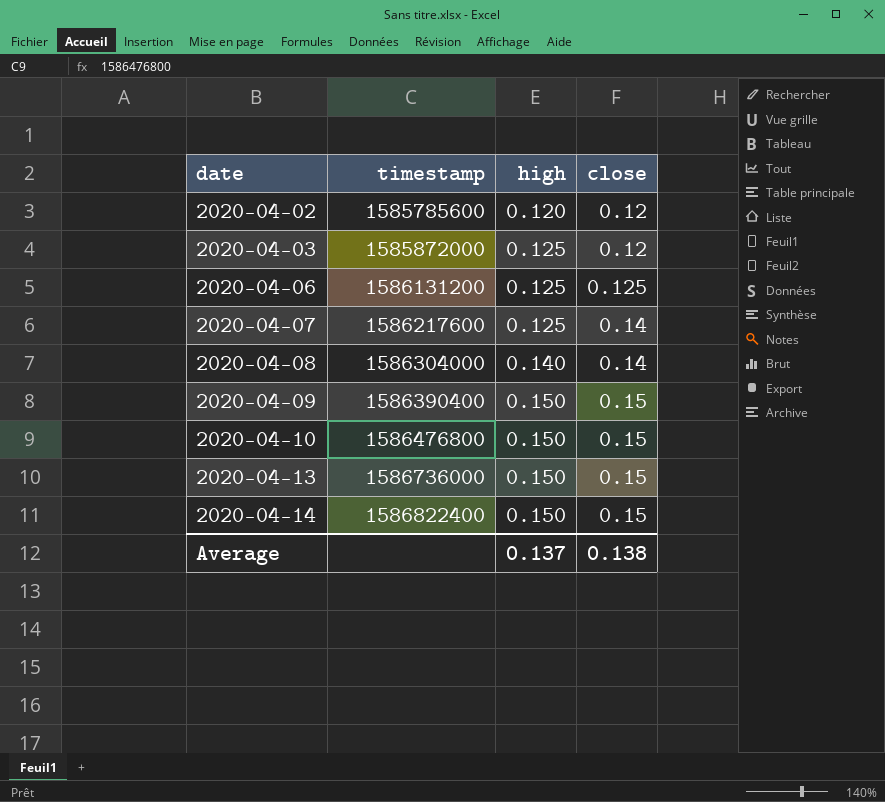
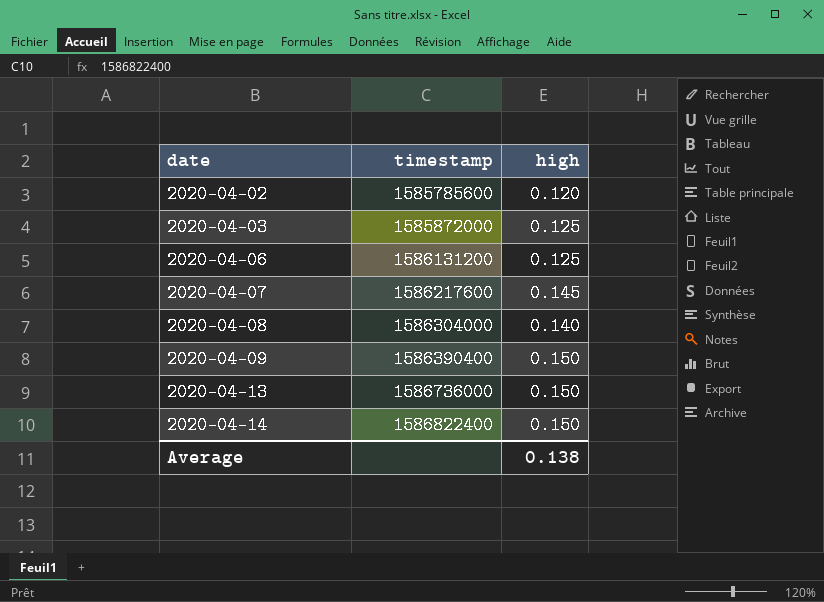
column close | position: 4 -> none
row 2020-04-10: 1586476800 | 0.150 | 0.15 -> none
2020-04-07 | high: 0.125 -> 0.145
Average | high: 0.137 -> 0.138

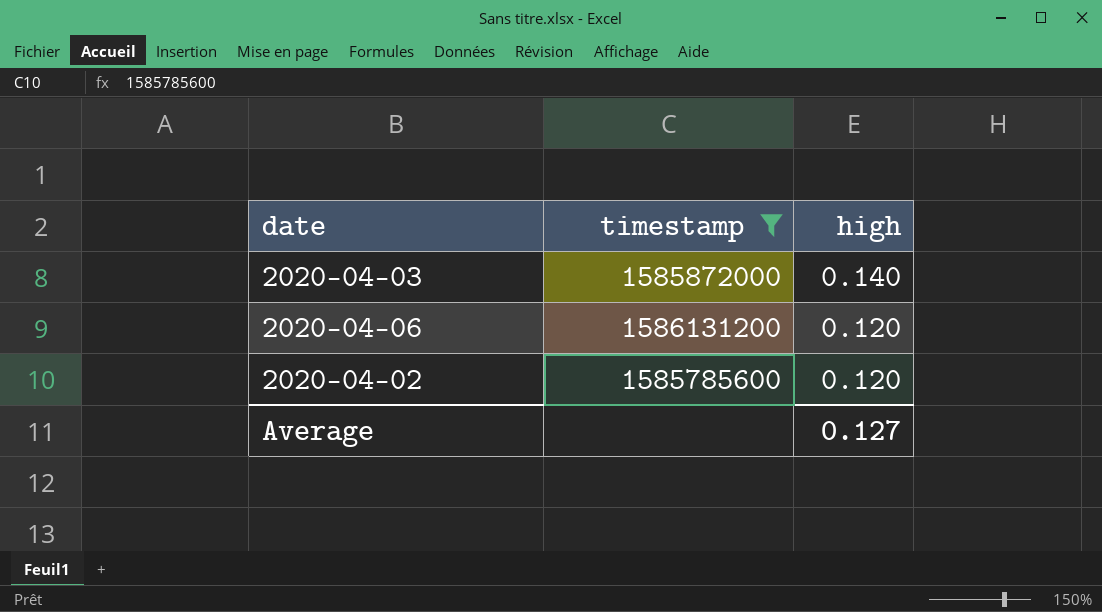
filter: none -> timestamp <= 1586131200
row order: date ascending -> high descending
2020-04-03 | high: 0.125 -> 0.140
2020-04-06 | high: 0.125 -> 0.120
Average | high: 0.138 -> 0.127

